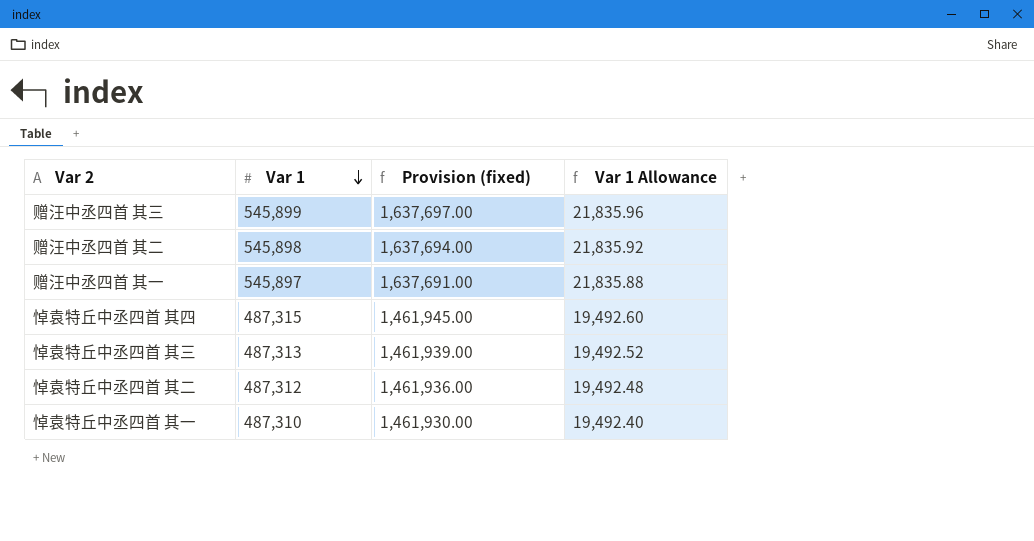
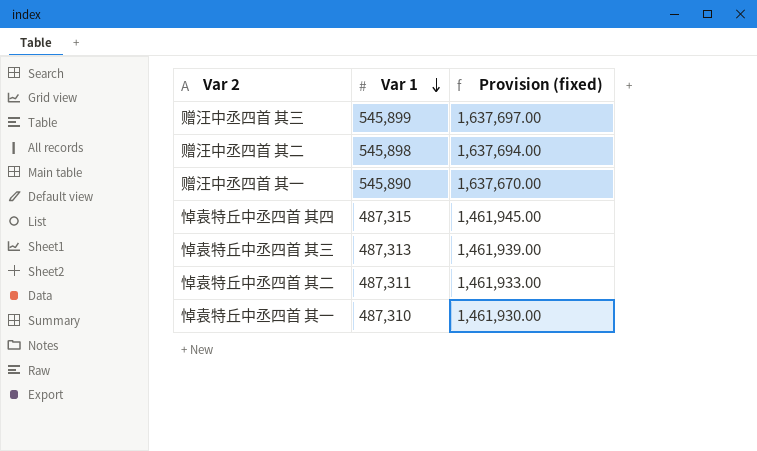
column Var 1 Allowance | formula: [Var 1] * 0.04 -> none
赠汪中丞四首 其一 | Var 1: 545,897 -> 545,890
赠汪中丞四首 其一 | Provision (fixed): 1,637,691.00 -> 1,637,670.00
悼袁特丘中丞四首 其二 | Var 1: 487,312 -> 487,311
悼袁特丘中丞四首 其二 | Provision (fixed): 1,461,936.00 -> 1,461,933.00

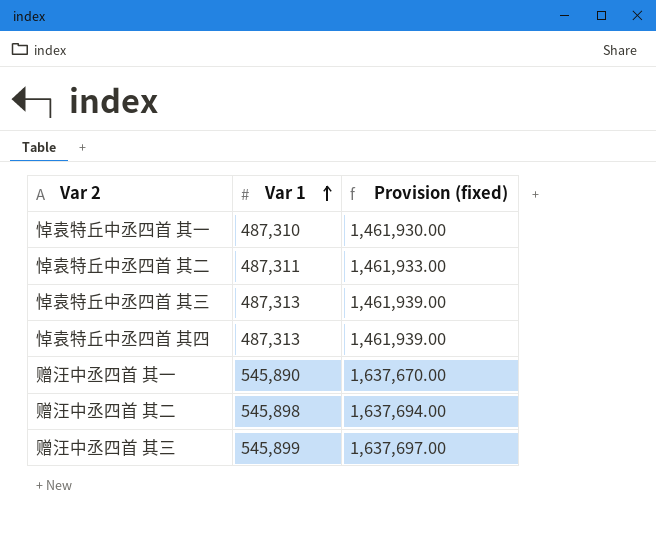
row order: Var 1 descending -> Var 1 ascending
悼袁特丘中丞四首 其四 | Var 1: 487,315 -> 487,313
悼袁特丘中丞四首 其四 | Provision (fixed): 1,461,945.00 -> 1,461,939.00

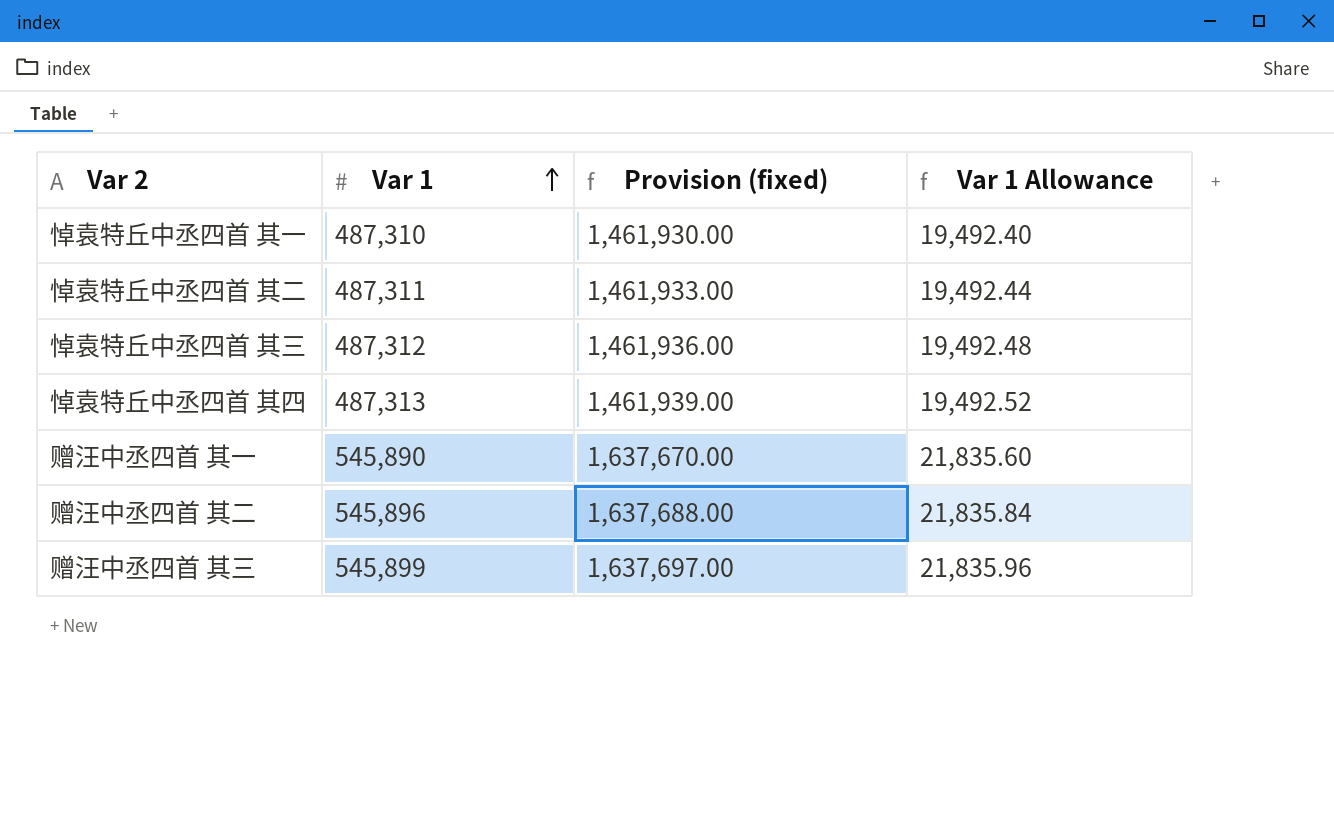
column Var 1 Allowance | formula: none -> [Var 1] * 0.04
悼袁特丘中丞四首 其三 | Var 1: 487,313 -> 487,312
悼袁特丘中丞四首 其三 | Provision (fixed): 1,461,939.00 -> 1,461,936.00
赠汪中丞四首 其二 | Var 1: 545,898 -> 545,896
赠汪中丞四首 其二 | Provision (fixed): 1,637,694.00 -> 1,637,688.00

